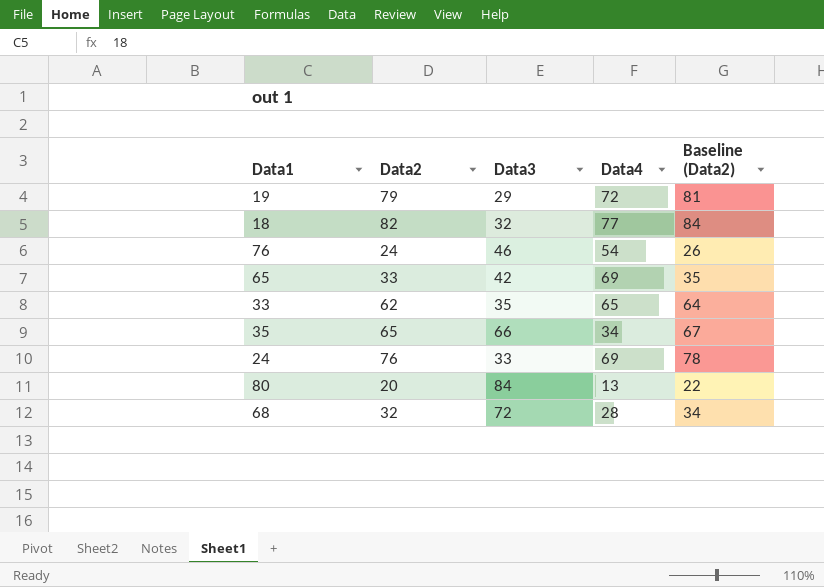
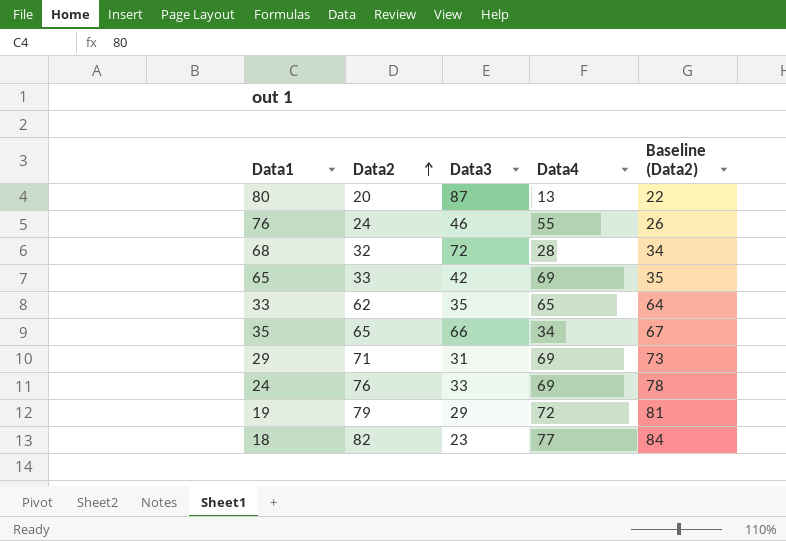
row order: none -> Data2 ascending
80 | Data3: 84 -> 87
76 | Data4: 54 -> 55
row 29: none -> 71 | 31 | 69 | 73
18 | Data3: 32 -> 23

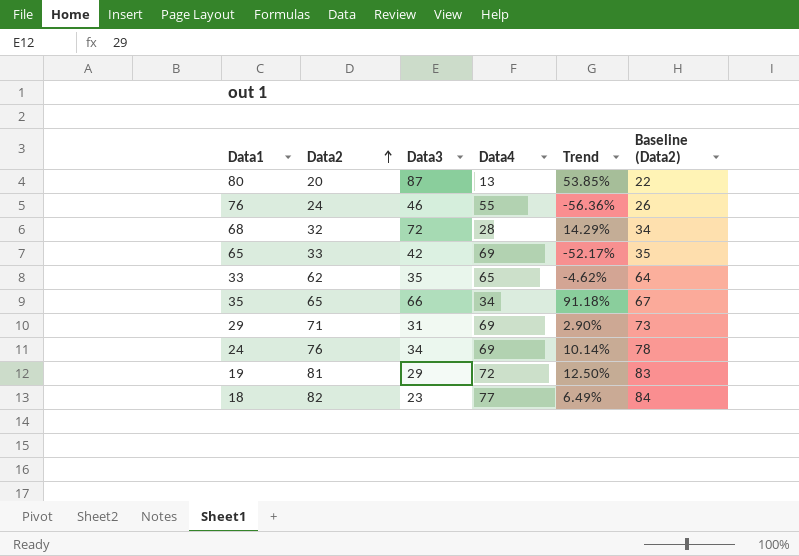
column Trend | formula: none -> ([Data2] - [Data4]) / [Data4]
24 | Data3: 33 -> 34
19 | Data2: 79 -> 81
19 | Baseline (Data2): 81 -> 83

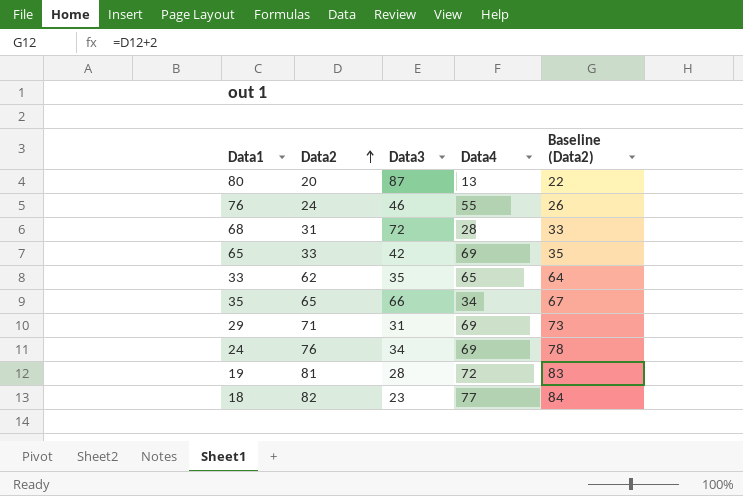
column Trend | formula: ([Data2] - [Data4]) / [Data4] -> none
68 | Data2: 32 -> 31
68 | Baseline (Data2): 34 -> 33
19 | Data3: 29 -> 28

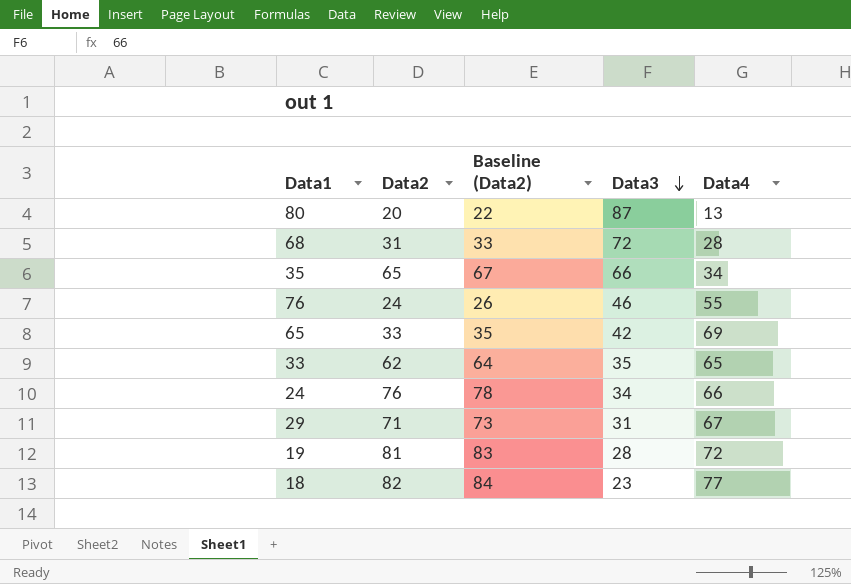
row order: Data2 ascending -> Data3 descending
column Baseline (Data2) | position: 5 -> 3
24 | Data4: 69 -> 66
29 | Data4: 69 -> 67

